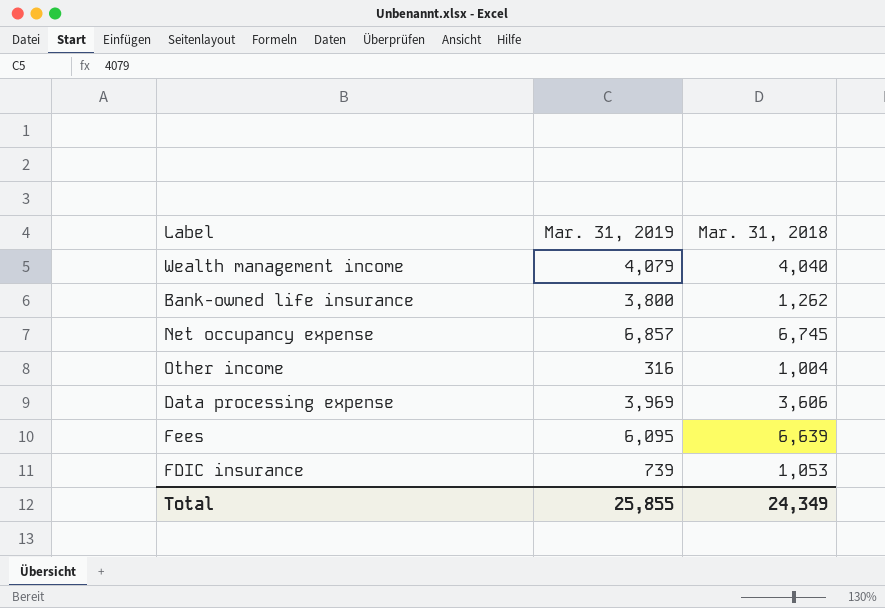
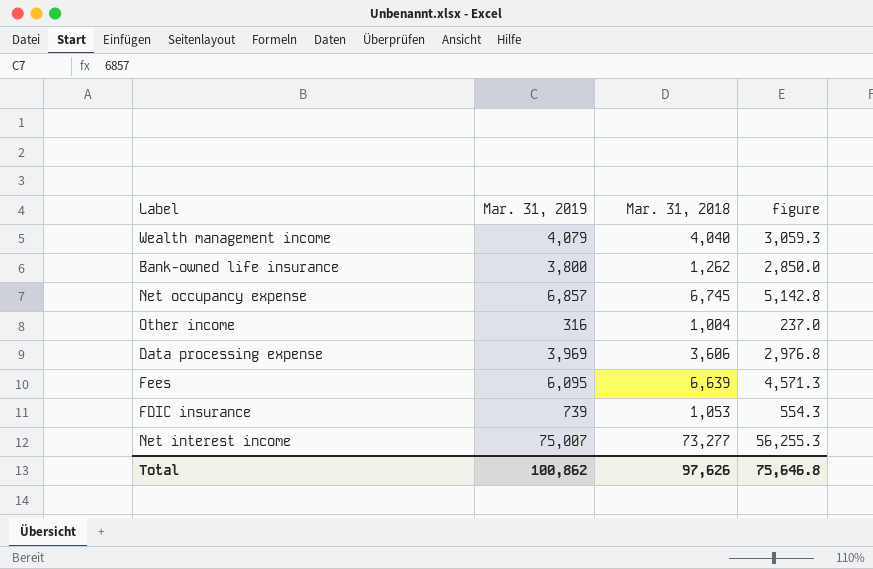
column figure | formula: none -> [Mar. 31, 2019] * 0.75
row Net interest income: none -> 75,007 | 73,277 | 56,255.3
Total | Mar. 31, 2019: 25,855 -> 100,862
Total | Mar. 31, 2018: 24,349 -> 97,626

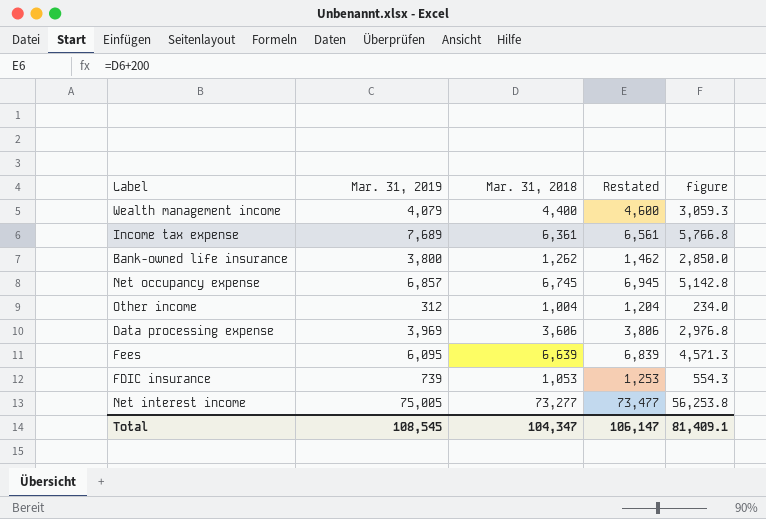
column Restated | formula: none -> [Mar. 31, 2018] + 200
Wealth management income | Mar. 31, 2018: 4,040 -> 4,400
row Income tax expense: none -> 7,689 | 6,361 | 6,561 | 5,766.8
Other income | Mar. 31, 2019: 316 -> 312
Other income | figure: 237.0 -> 234.0
Net interest income | Mar. 31, 2019: 75,007 -> 75,005
Net interest income | figure: 56,255.3 -> 56,253.8
Total | Mar. 31, 2019: 100,862 -> 108,545
Total | Mar. 31, 2018: 97,626 -> 104,347
Total | figure: 75,646.8 -> 81,409.1

